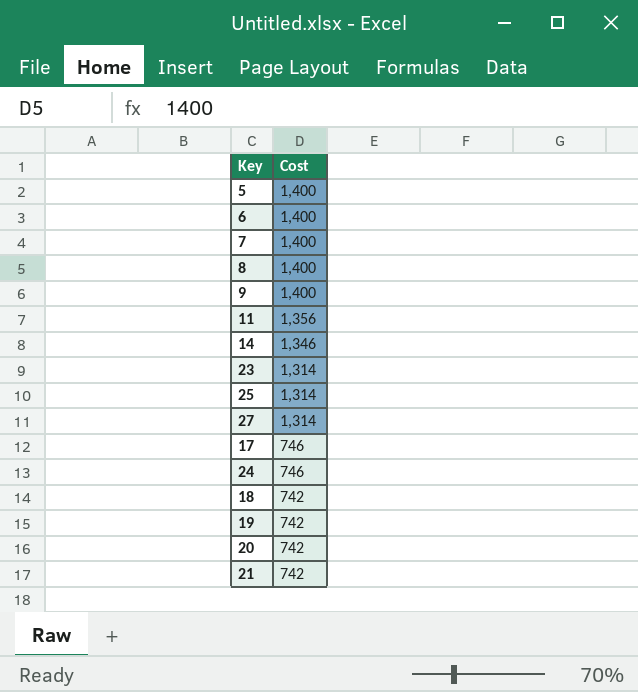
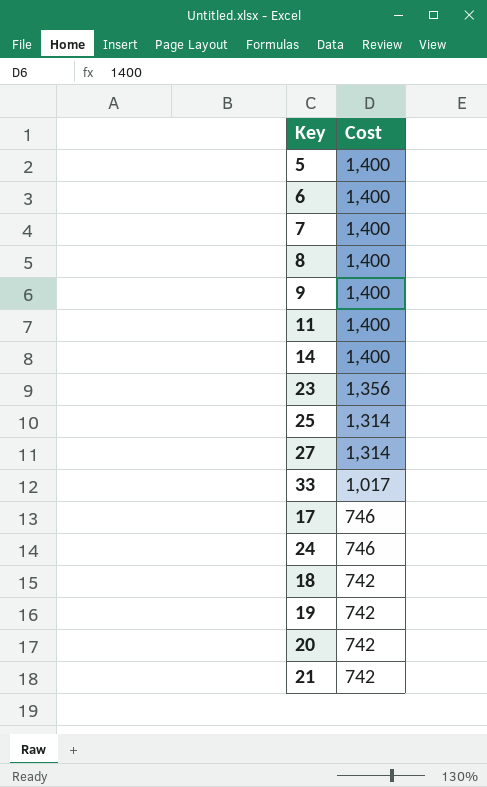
11 | Cost: 1,356 -> 1,400
14 | Cost: 1,346 -> 1,400
23 | Cost: 1,314 -> 1,356
row 33: none -> 1,017

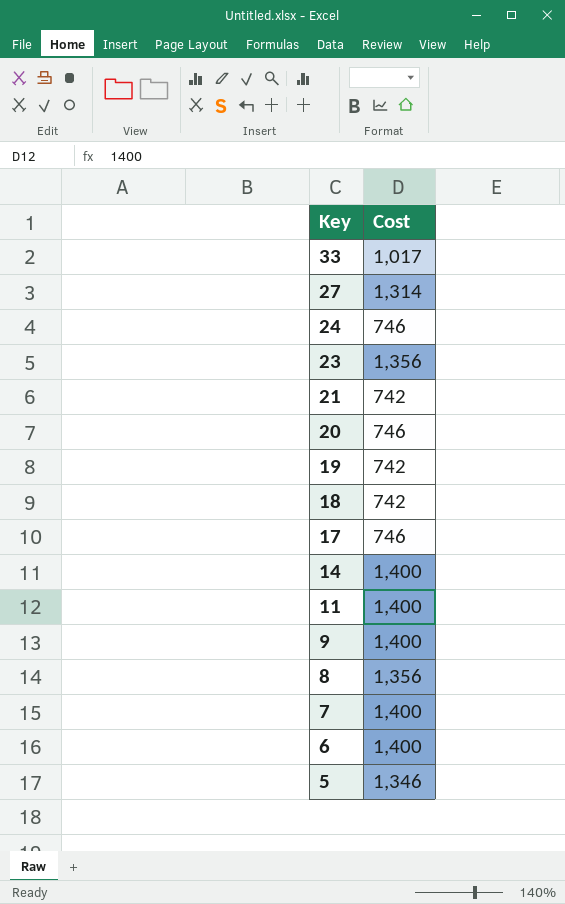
row order: Cost descending -> Key descending
row 25: 1,314 -> none
20 | Cost: 742 -> 746
8 | Cost: 1,400 -> 1,356
5 | Cost: 1,400 -> 1,346

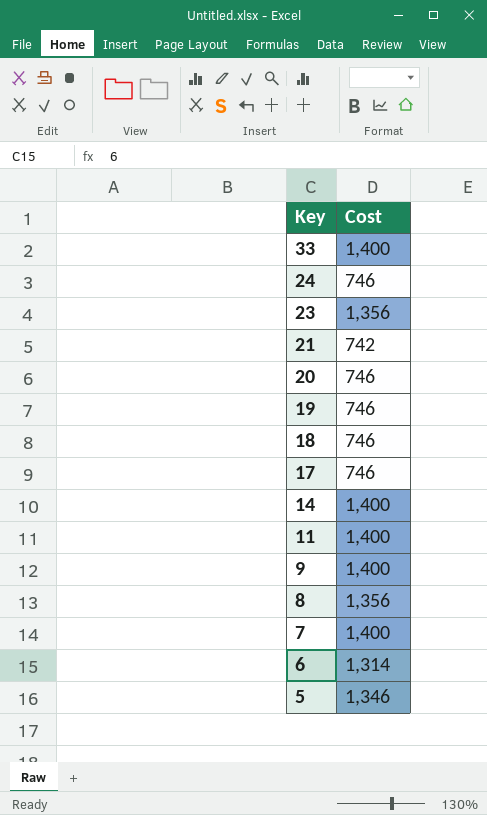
row 27: 1,314 -> none
33 | Cost: 1,017 -> 1,400
19 | Cost: 742 -> 746
18 | Cost: 742 -> 746
6 | Cost: 1,400 -> 1,314

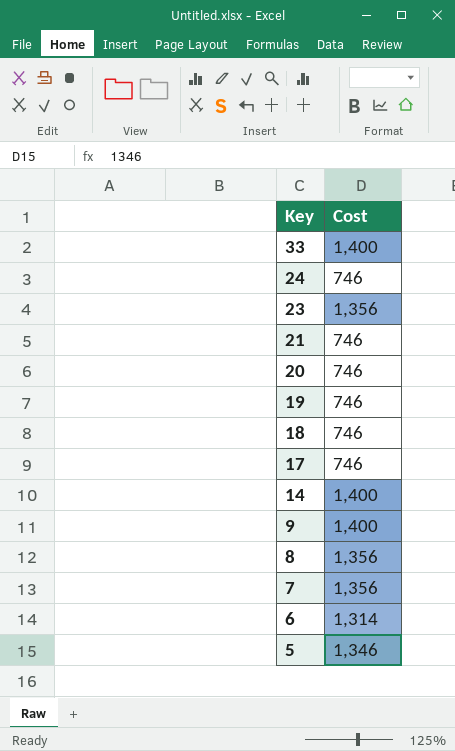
row 11: 1,400 -> none
21 | Cost: 742 -> 746
7 | Cost: 1,400 -> 1,356

